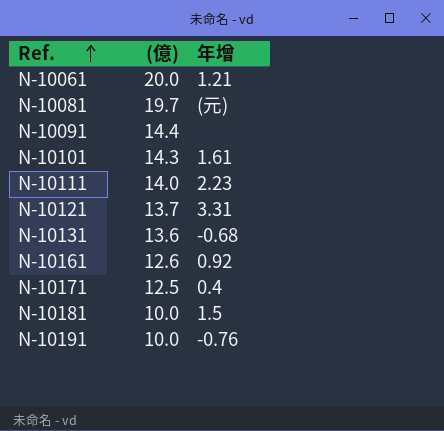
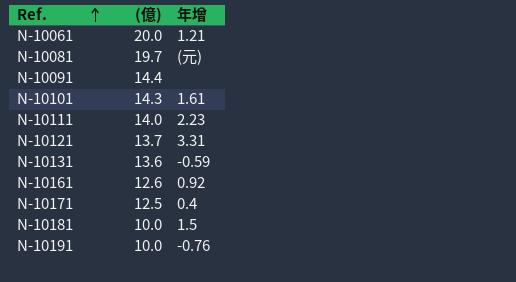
N-10131 | 年增: -0.68 -> -0.59

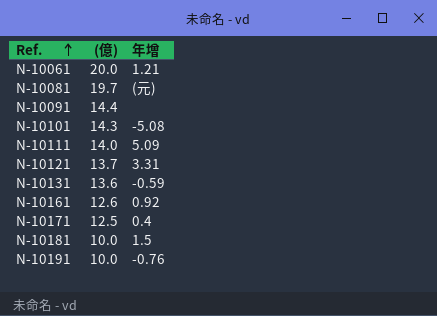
N-10101 | 年增: 1.61 -> -5.08
N-10111 | 年增: 2.23 -> 5.09

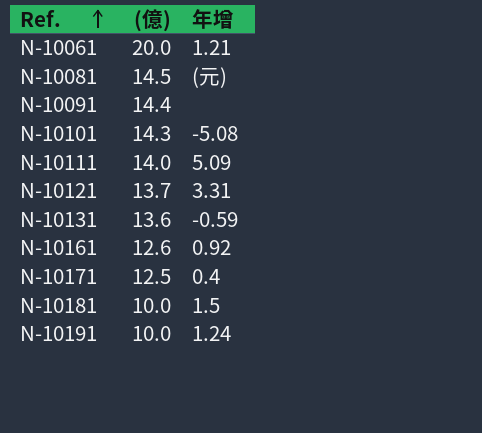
N-10081 | (億): 19.7 -> 14.5
N-10191 | 年增: -0.76 -> 1.24

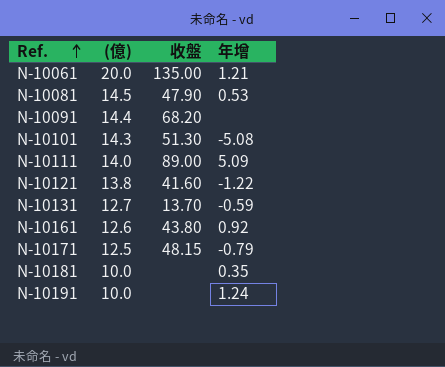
column 收盤 | position: none -> 3
N-10081 | 年增: (元) -> 0.53
N-10121 | (億): 13.7 -> 13.8
N-10121 | 年增: 3.31 -> -1.22
N-10131 | (億): 13.6 -> 12.7
N-10171 | 年增: 0.4 -> -0.79
N-10181 | 年增: 1.5 -> 0.35

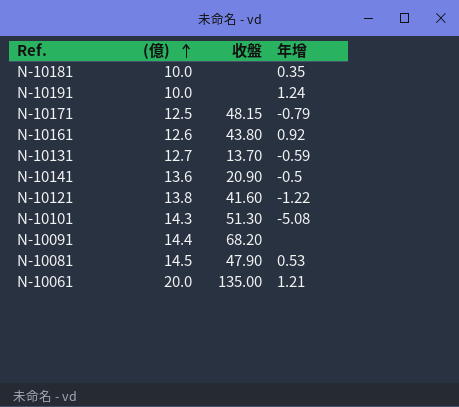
row order: Ref. ascending -> (億) ascending
row N-10111: 14.0 | 89.00 | 5.09 -> none
row N-10141: none -> 13.6 | 20.90 | -0.5

